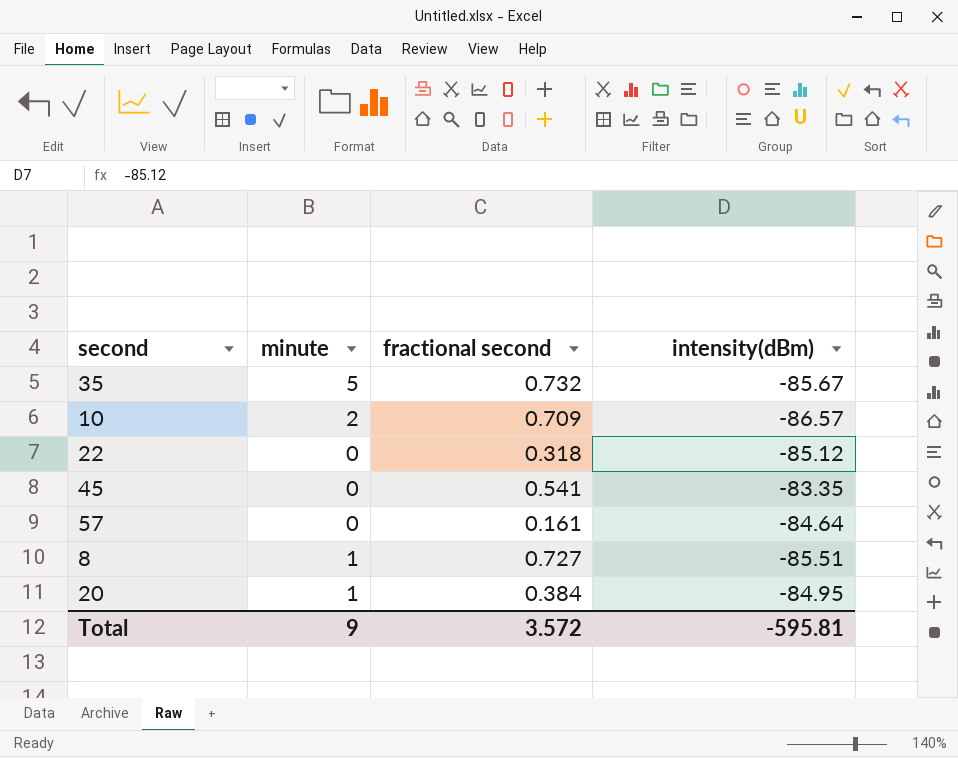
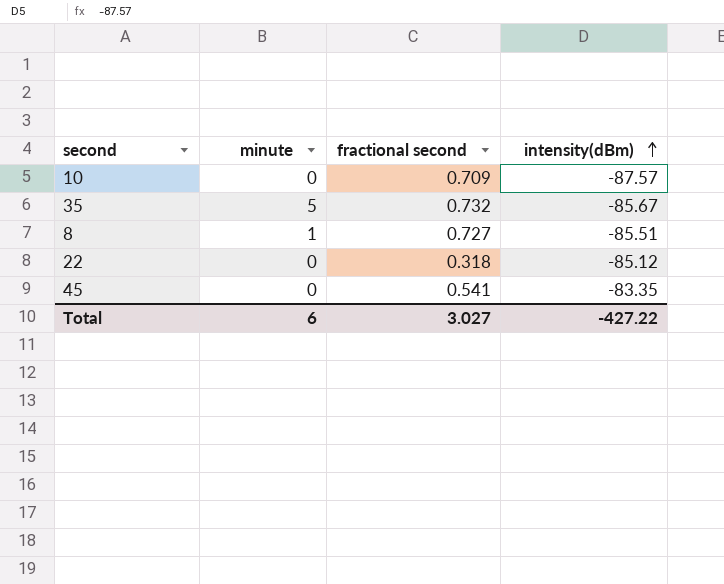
row order: none -> intensity(dBm) ascending
row 57: 0 | 0.161 | -84.64 -> none
row 20: 1 | 0.384 | -84.95 -> none
10 | minute: 2 -> 0
10 | intensity(dBm): -86.57 -> -87.57
Total | minute: 9 -> 6
Total | fractional second: 3.572 -> 3.027
Total | intensity(dBm): -595.81 -> -427.22

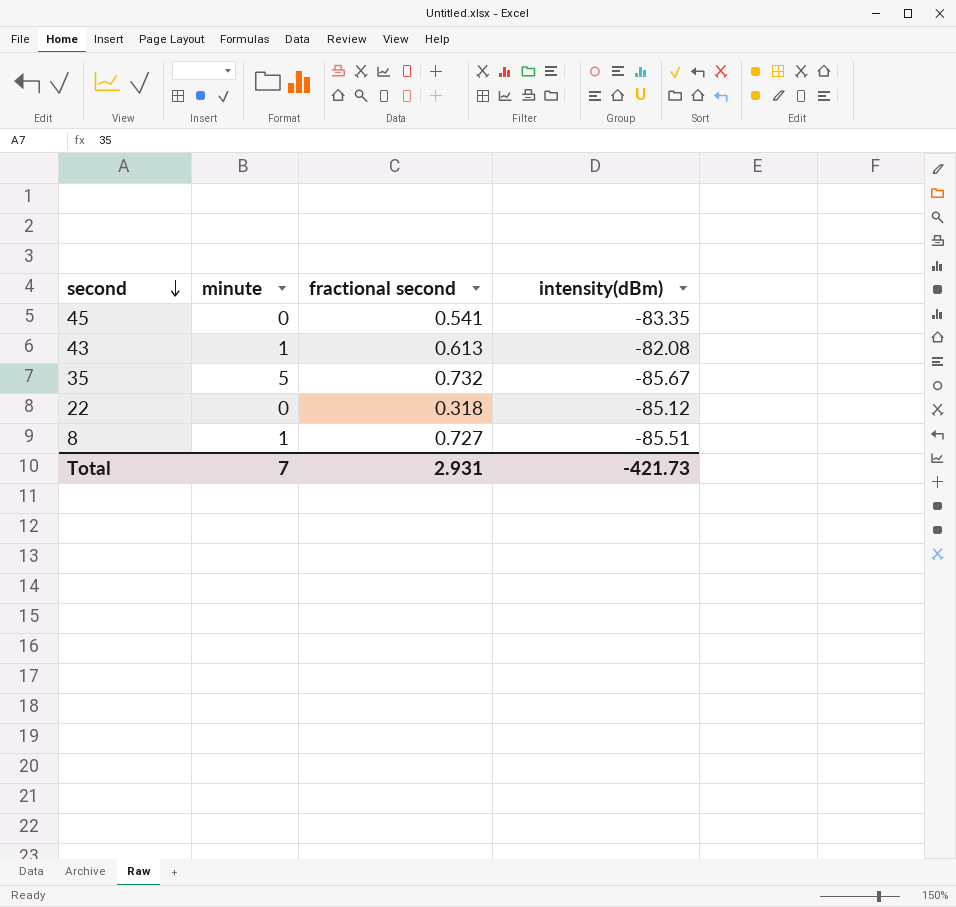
row order: intensity(dBm) ascending -> second descending
row 10: 0 | 0.709 | -87.57 -> none
row 43: none -> 1 | 0.613 | -82.08
Total | minute: 6 -> 7
Total | fractional second: 3.027 -> 2.931
Total | intensity(dBm): -427.22 -> -421.73

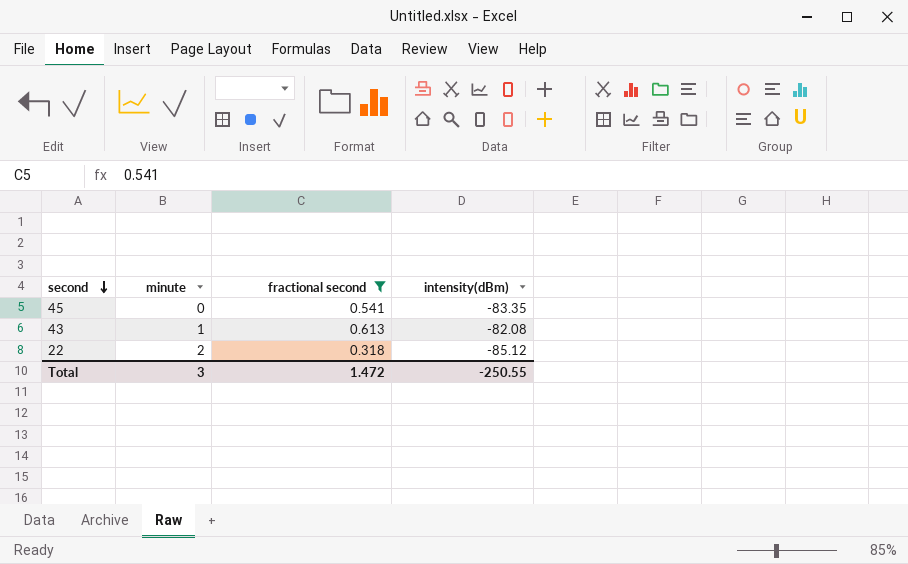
filter: none -> fractional second <= 0.613
22 | minute: 0 -> 2
Total | minute: 7 -> 3
Total | fractional second: 2.931 -> 1.472
Total | intensity(dBm): -421.73 -> -250.55

